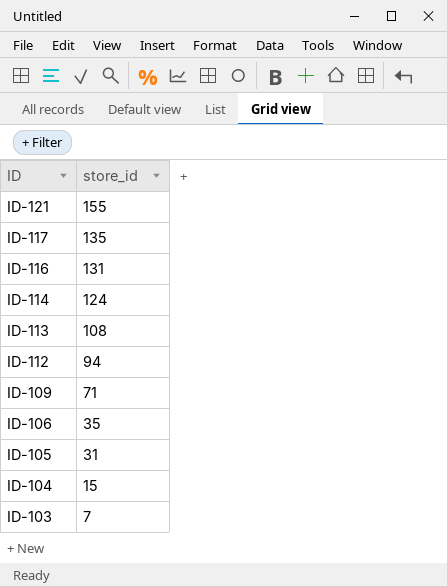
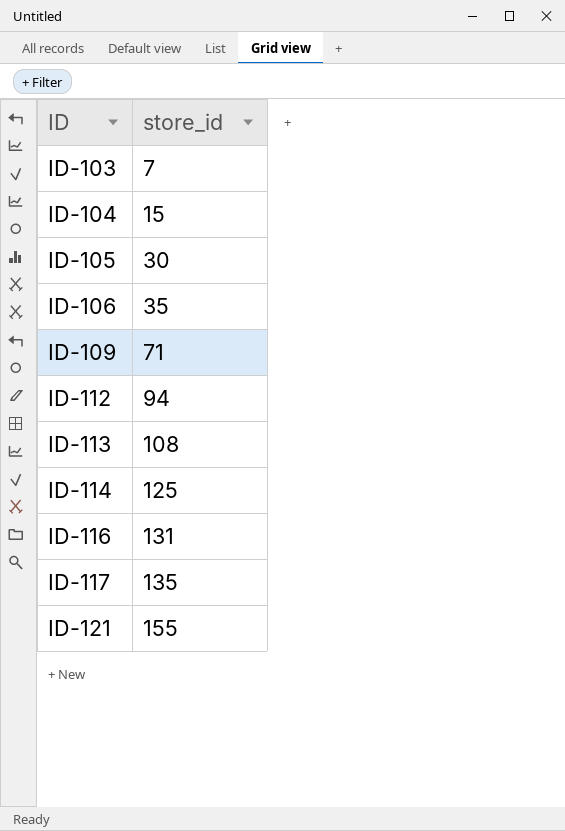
row order: ID descending -> ID ascending
ID-105 | store_id: 31 -> 30
ID-114 | store_id: 124 -> 125

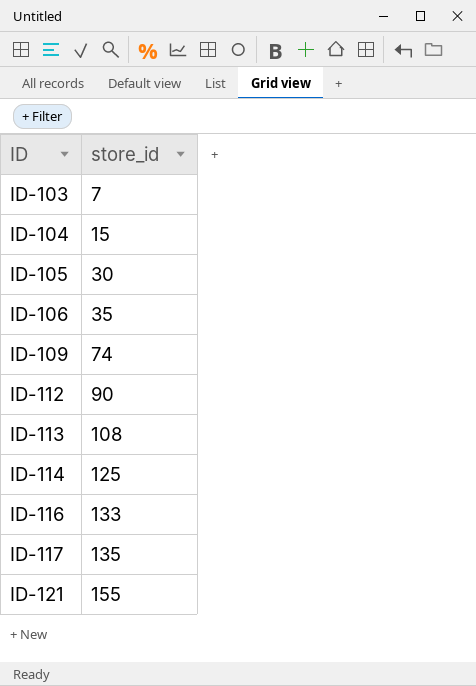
ID-109 | store_id: 71 -> 74
ID-112 | store_id: 94 -> 90
ID-116 | store_id: 131 -> 133

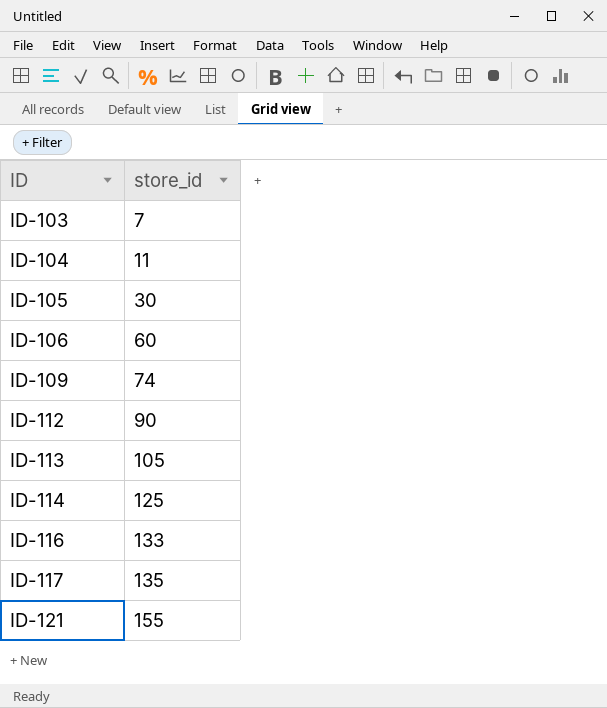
ID-104 | store_id: 15 -> 11
ID-106 | store_id: 35 -> 60
ID-113 | store_id: 108 -> 105

